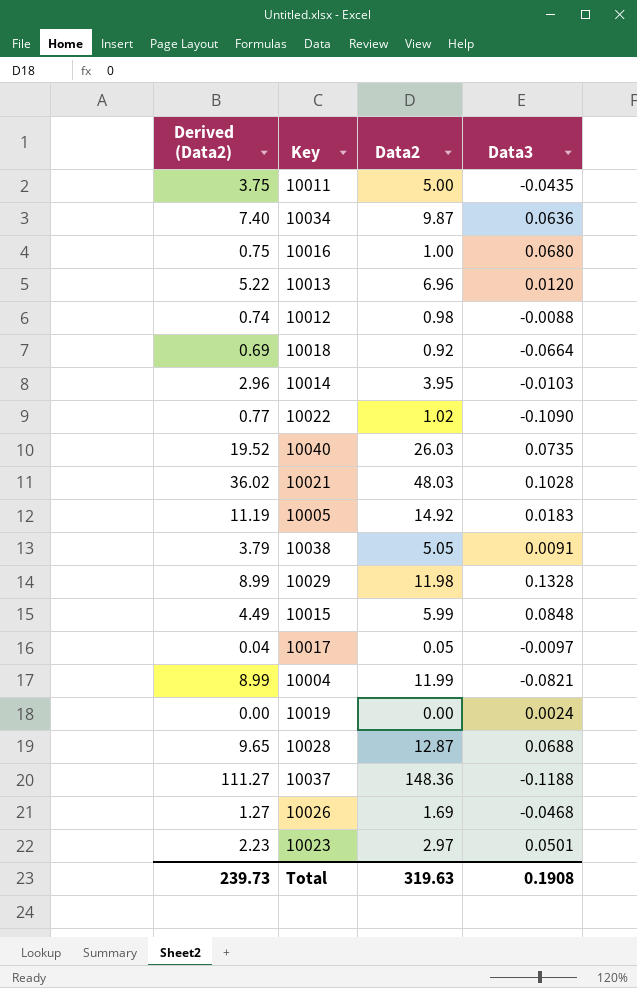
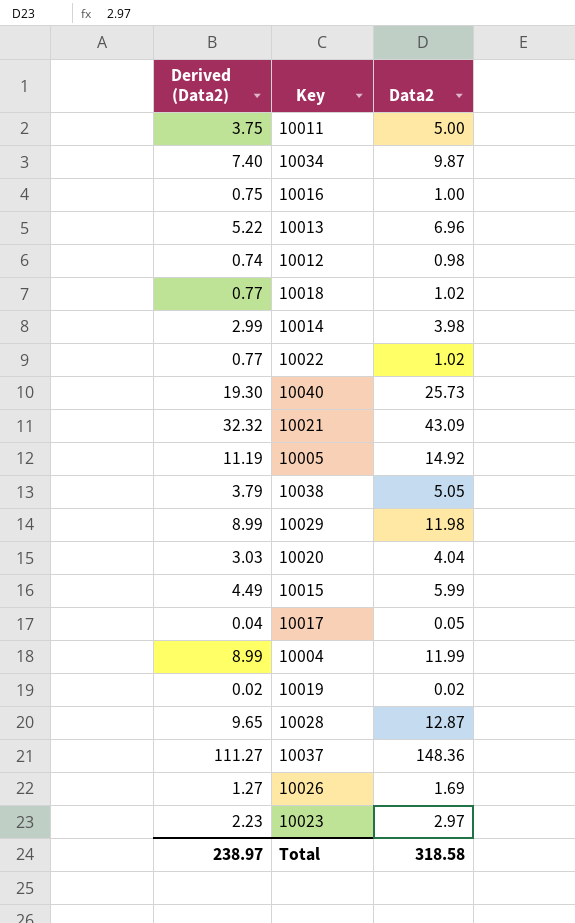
column Data3 | position: 4 -> none
10018 | Derived (Data2): 0.69 -> 0.77
10018 | Data2: 0.92 -> 1.02
10014 | Derived (Data2): 2.96 -> 2.99
10014 | Data2: 3.95 -> 3.98
10040 | Derived (Data2): 19.52 -> 19.30
10040 | Data2: 26.03 -> 25.73
10021 | Derived (Data2): 36.02 -> 32.32
10021 | Data2: 48.03 -> 43.09
row 10020: none -> 3.03 | 4.04
10019 | Derived (Data2): 0.00 -> 0.02
10019 | Data2: 0.00 -> 0.02
Total | Derived (Data2): 239.73 -> 238.97
Total | Data2: 319.63 -> 318.58

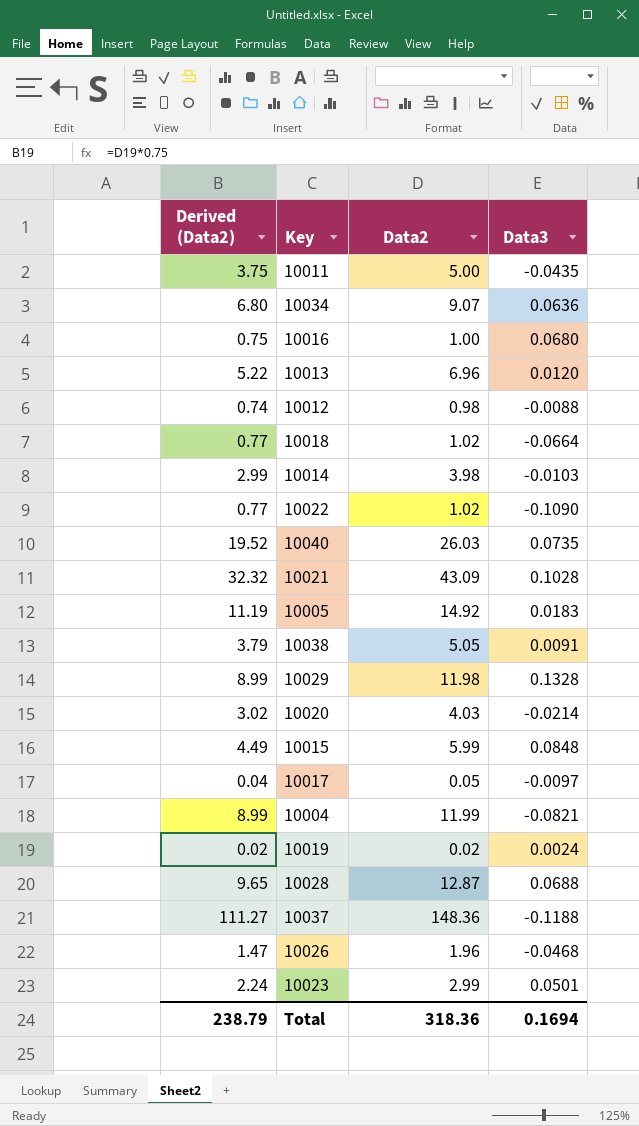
column Data3 | position: none -> 4
10034 | Derived (Data2): 7.40 -> 6.80
10034 | Data2: 9.87 -> 9.07
10040 | Derived (Data2): 19.30 -> 19.52
10040 | Data2: 25.73 -> 26.03
10020 | Derived (Data2): 3.03 -> 3.02
10020 | Data2: 4.04 -> 4.03
10026 | Derived (Data2): 1.27 -> 1.47
10026 | Data2: 1.69 -> 1.96
10023 | Derived (Data2): 2.23 -> 2.24
10023 | Data2: 2.97 -> 2.99
Total | Derived (Data2): 238.97 -> 238.79
Total | Data2: 318.58 -> 318.36

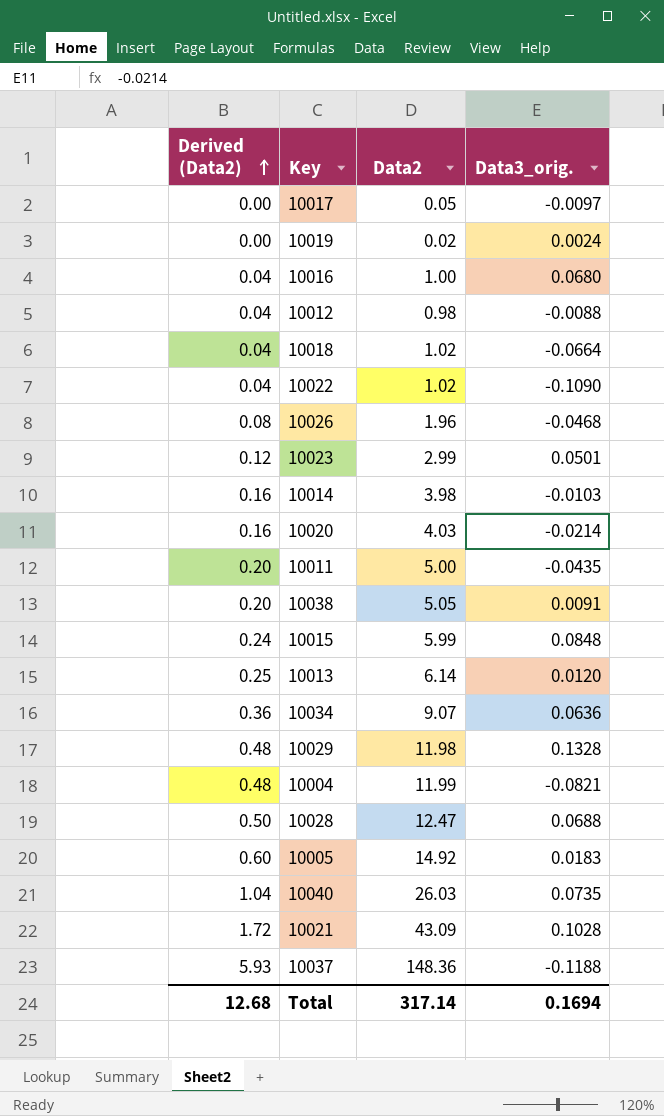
row order: none -> Derived (Data2) ascending
column Derived (Data2) | formula: [Data2] * 0.75 -> [Data2] * 0.04
column name: Data3 -> Data3_orig.
10013 | Data2: 6.96 -> 6.14
10028 | Data2: 12.87 -> 12.47
Total | Derived (Data2): 238.79 -> 12.68
Total | Data2: 318.36 -> 317.14

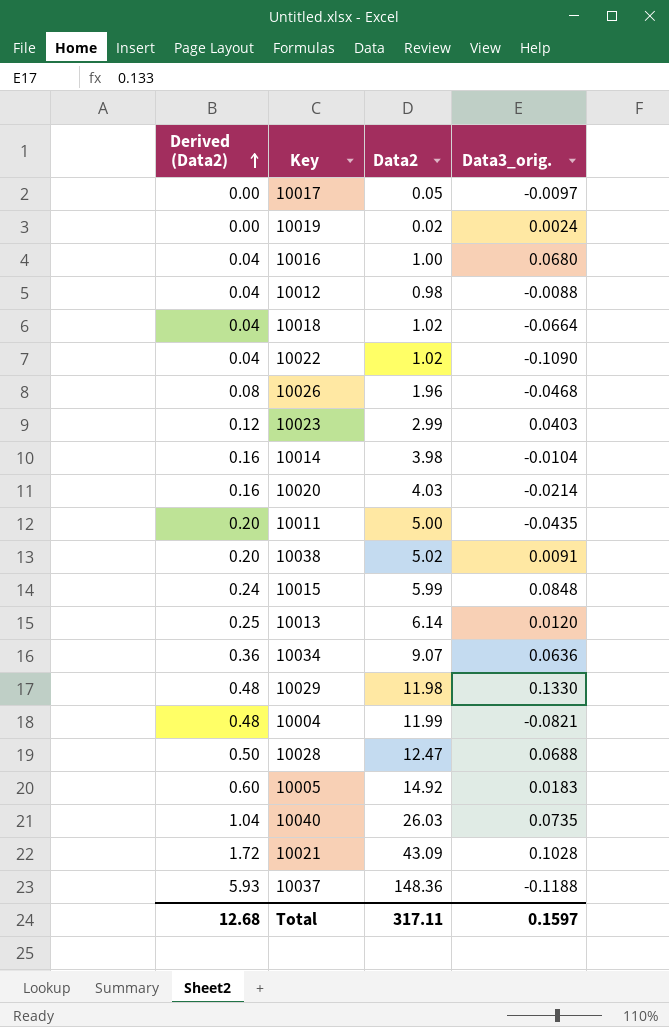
10023 | Data3_orig.: 0.0501 -> 0.0403
10014 | Data3_orig.: -0.0103 -> -0.0104
10038 | Data2: 5.05 -> 5.02
10029 | Data3_orig.: 0.1328 -> 0.1330
Total | Data2: 317.14 -> 317.11
Total | Data3_orig.: 0.1694 -> 0.1597

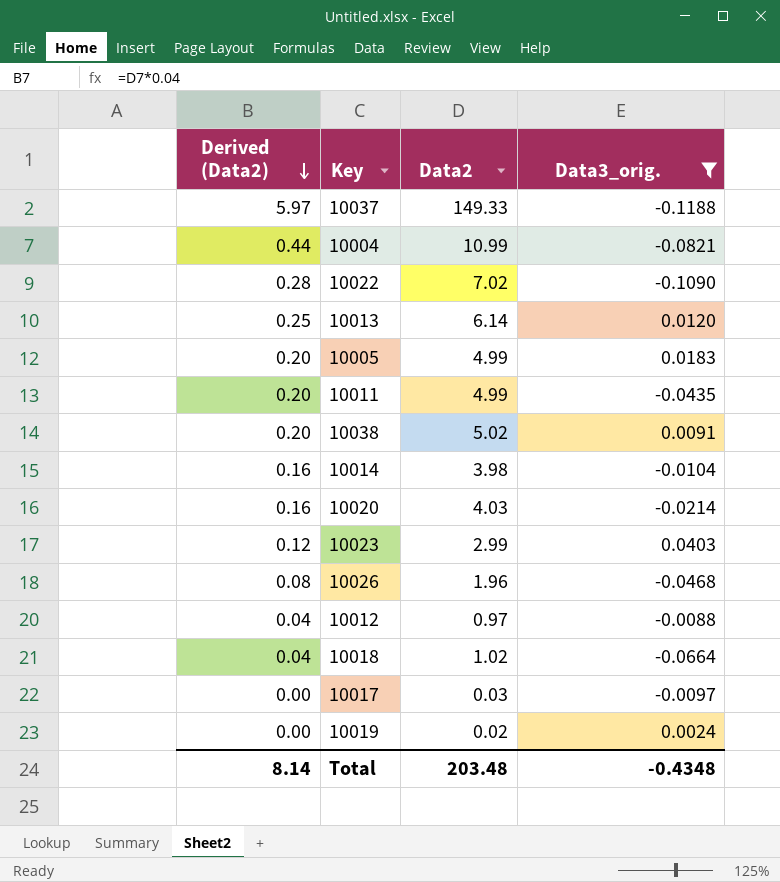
filter: none -> Data3_orig. <= 0.0403
row order: Derived (Data2) ascending -> Derived (Data2) descending
10037 | Derived (Data2): 5.93 -> 5.97
10037 | Data2: 148.36 -> 149.33
10004 | Derived (Data2): 0.48 -> 0.44
10004 | Data2: 11.99 -> 10.99
10022 | Derived (Data2): 0.04 -> 0.28
10022 | Data2: 1.02 -> 7.02
10005 | Derived (Data2): 0.60 -> 0.20
10005 | Data2: 14.92 -> 4.99
10011 | Data2: 5.00 -> 4.99
10012 | Data2: 0.98 -> 0.97
10017 | Data2: 0.05 -> 0.03
Total | Derived (Data2): 12.68 -> 8.14
Total | Data2: 317.11 -> 203.48
Total | Data3_orig.: 0.1597 -> -0.4348

